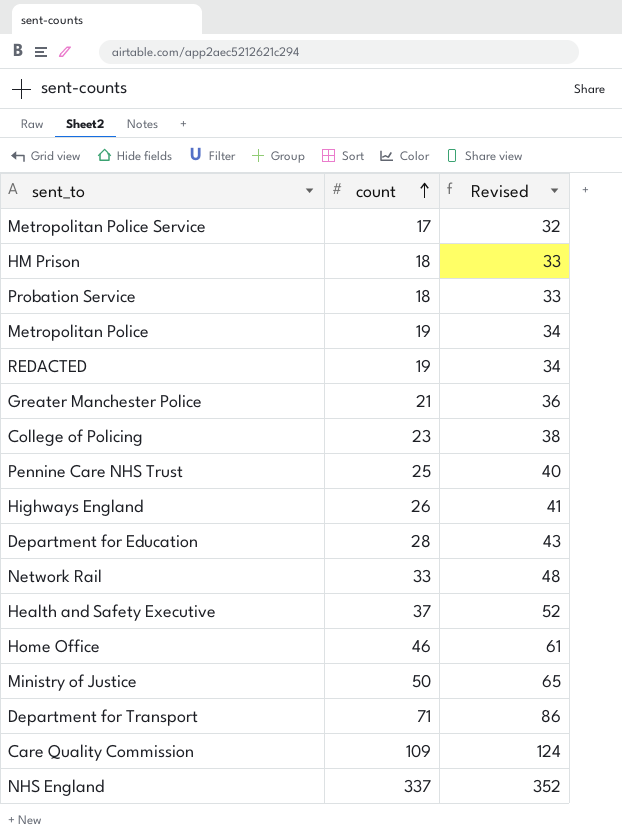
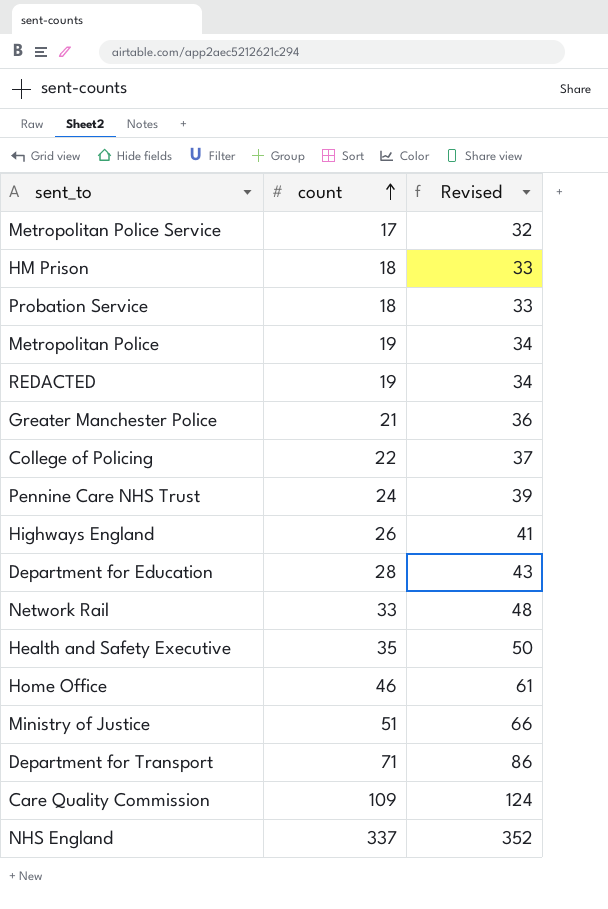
College of Policing | count: 23 -> 22
College of Policing | Revised: 38 -> 37
Pennine Care NHS Trust | count: 25 -> 24
Pennine Care NHS Trust | Revised: 40 -> 39
Health and Safety Executive | count: 37 -> 35
Health and Safety Executive | Revised: 52 -> 50
Ministry of Justice | count: 50 -> 51
Ministry of Justice | Revised: 65 -> 66

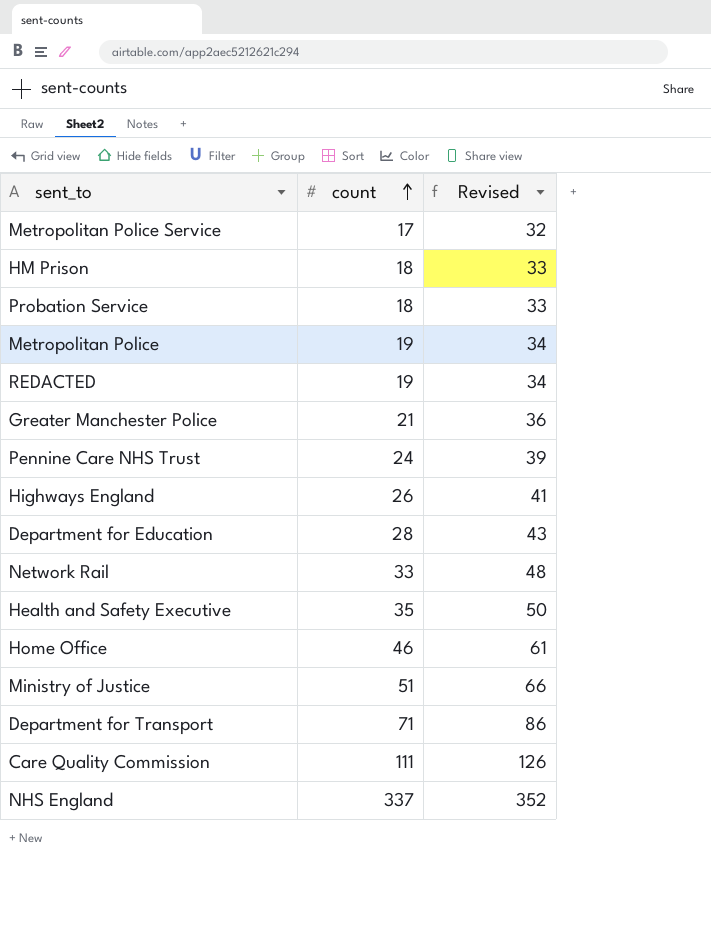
row College of Policing: 22 | 37 -> none
Care Quality Commission | count: 109 -> 111
Care Quality Commission | Revised: 124 -> 126

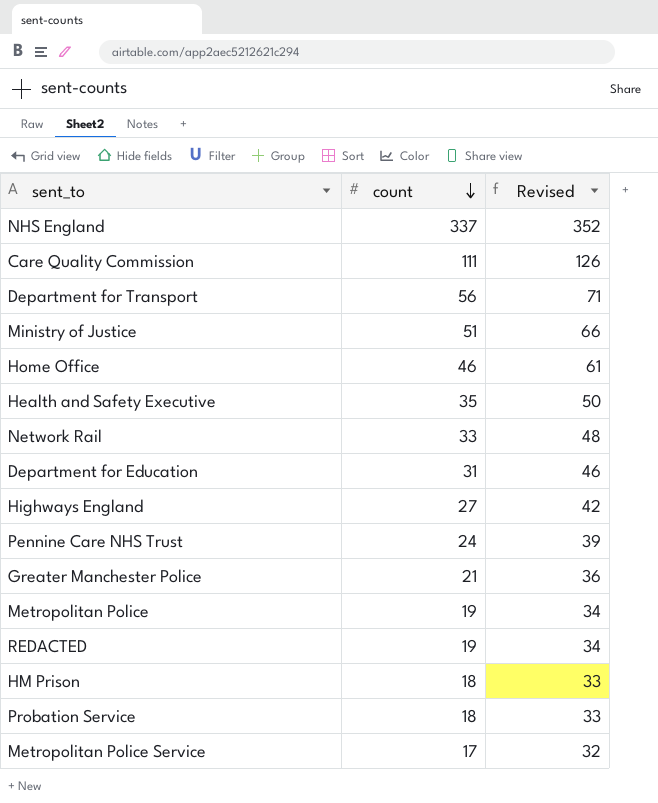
row order: count ascending -> count descending
Department for Transport | count: 71 -> 56
Department for Transport | Revised: 86 -> 71
Department for Education | count: 28 -> 31
Department for Education | Revised: 43 -> 46
Highways England | count: 26 -> 27
Highways England | Revised: 41 -> 42

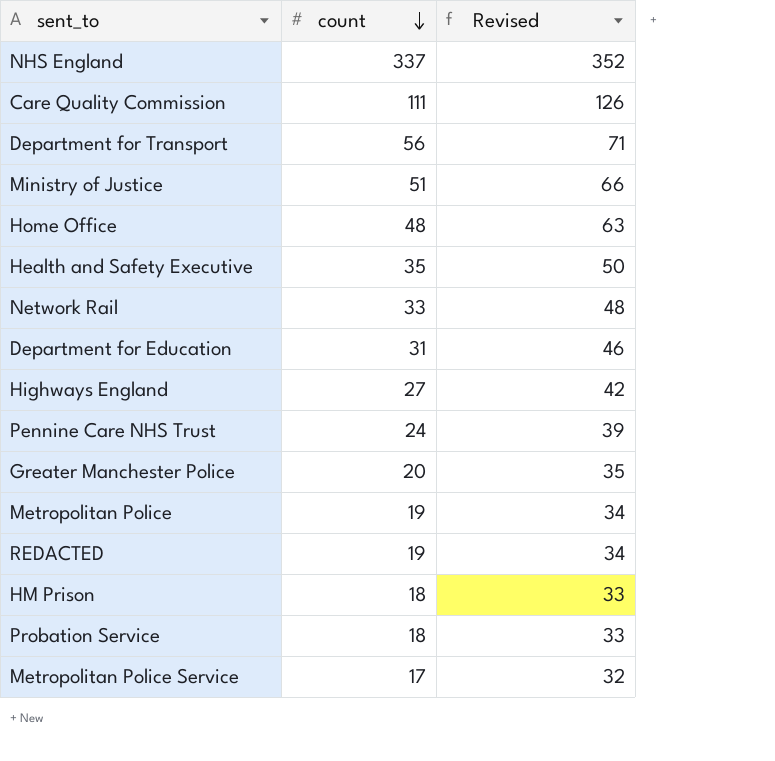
Home Office | count: 46 -> 48
Home Office | Revised: 61 -> 63
Greater Manchester Police | count: 21 -> 20
Greater Manchester Police | Revised: 36 -> 35

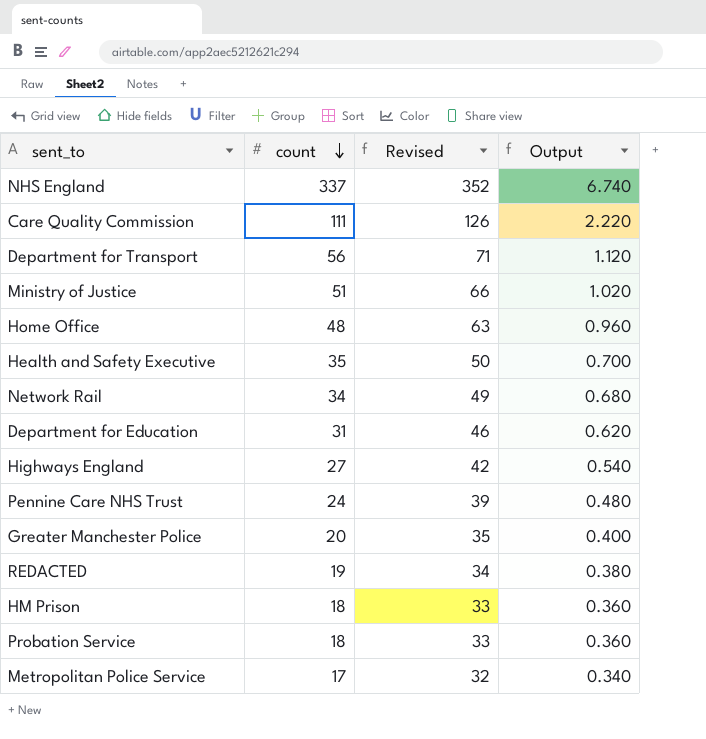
column Output | formula: none -> [count] * 0.02
row Metropolitan Police: 19 | 34 -> none
Network Rail | count: 33 -> 34
Network Rail | Revised: 48 -> 49

